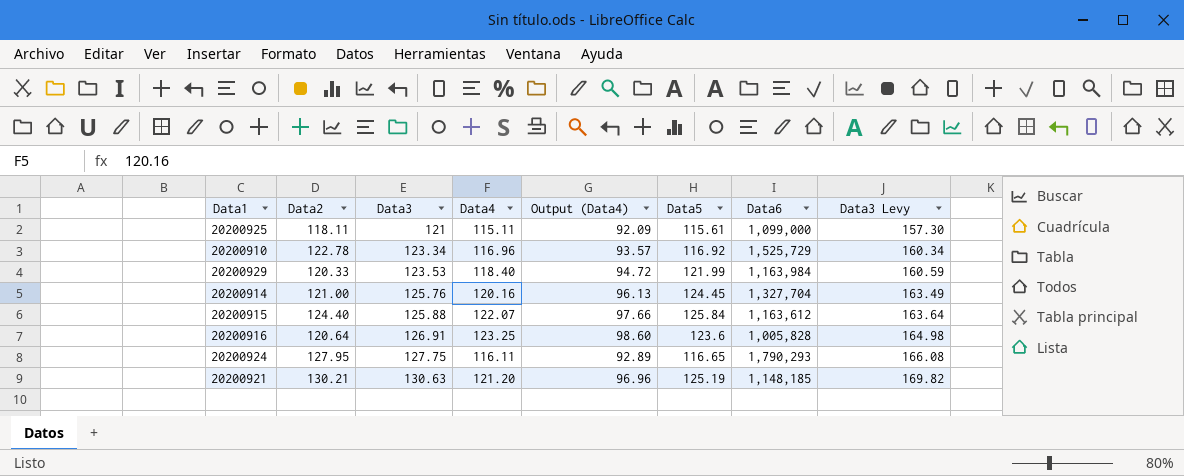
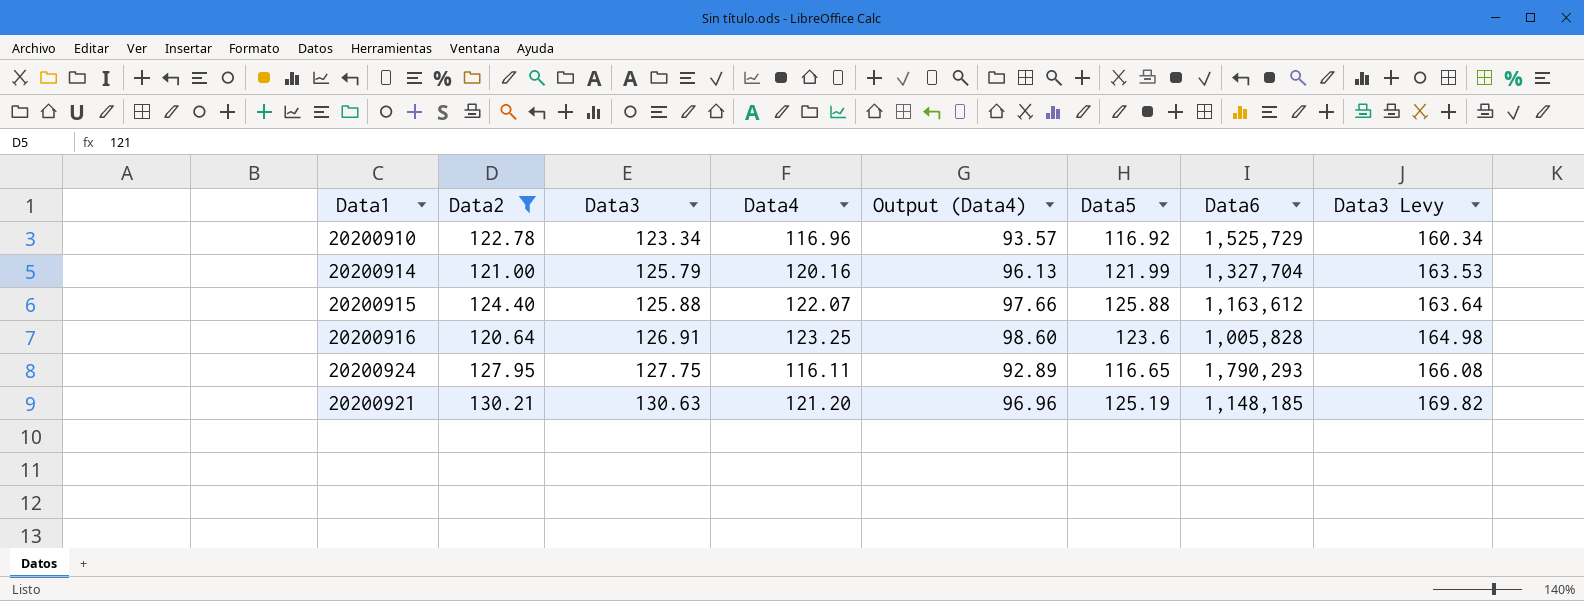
filter: none -> Data2 >= 120.64
20200914 | Data3: 125.76 -> 125.79
20200914 | Data5: 124.45 -> 121.99
20200914 | Data3 Levy: 163.49 -> 163.53
20200915 | Data5: 125.84 -> 125.88

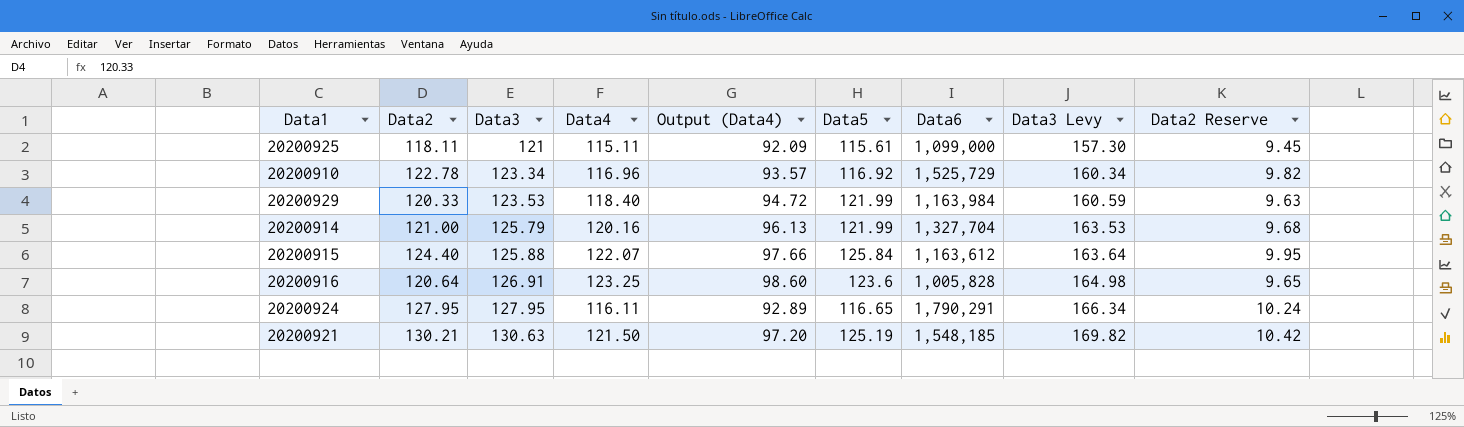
filter: Data2 >= 120.64 -> none
column Data2 Reserve | formula: none -> [Data2] * 0.08
20200915 | Data5: 125.88 -> 125.84
20200924 | Data3: 127.75 -> 127.95
20200924 | Data6: 1,790,293 -> 1,790,291
20200924 | Data3 Levy: 166.08 -> 166.34
20200921 | Data4: 121.20 -> 121.50
20200921 | Output (Data4): 96.96 -> 97.20
20200921 | Data6: 1,148,185 -> 1,548,185

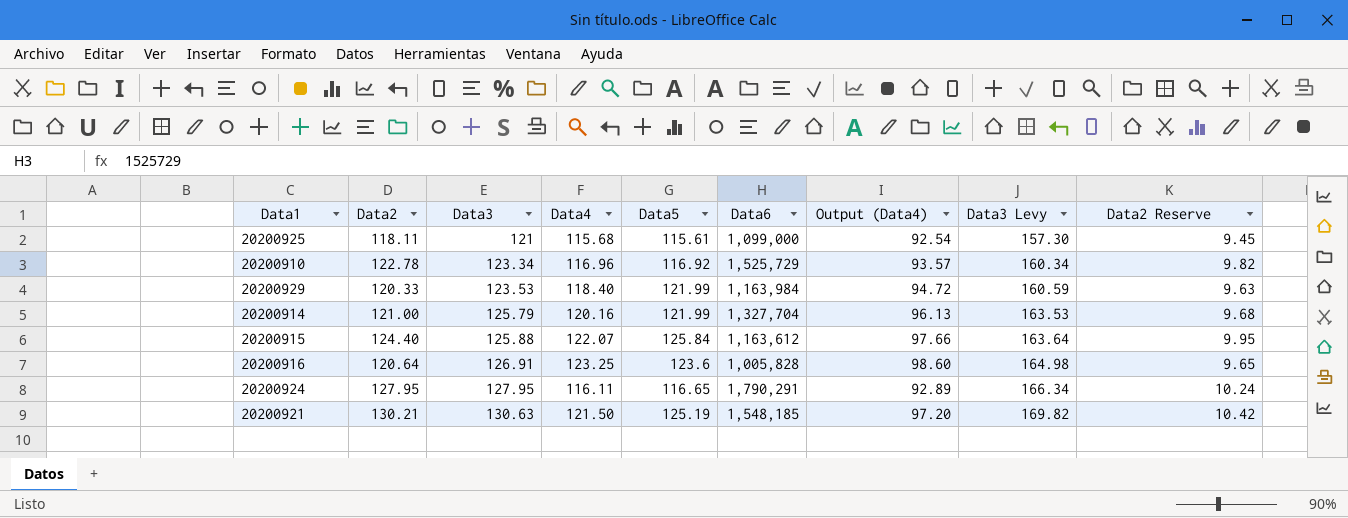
column Output (Data4) | position: 5 -> 7
20200925 | Data4: 115.11 -> 115.68
20200925 | Output (Data4): 92.09 -> 92.54

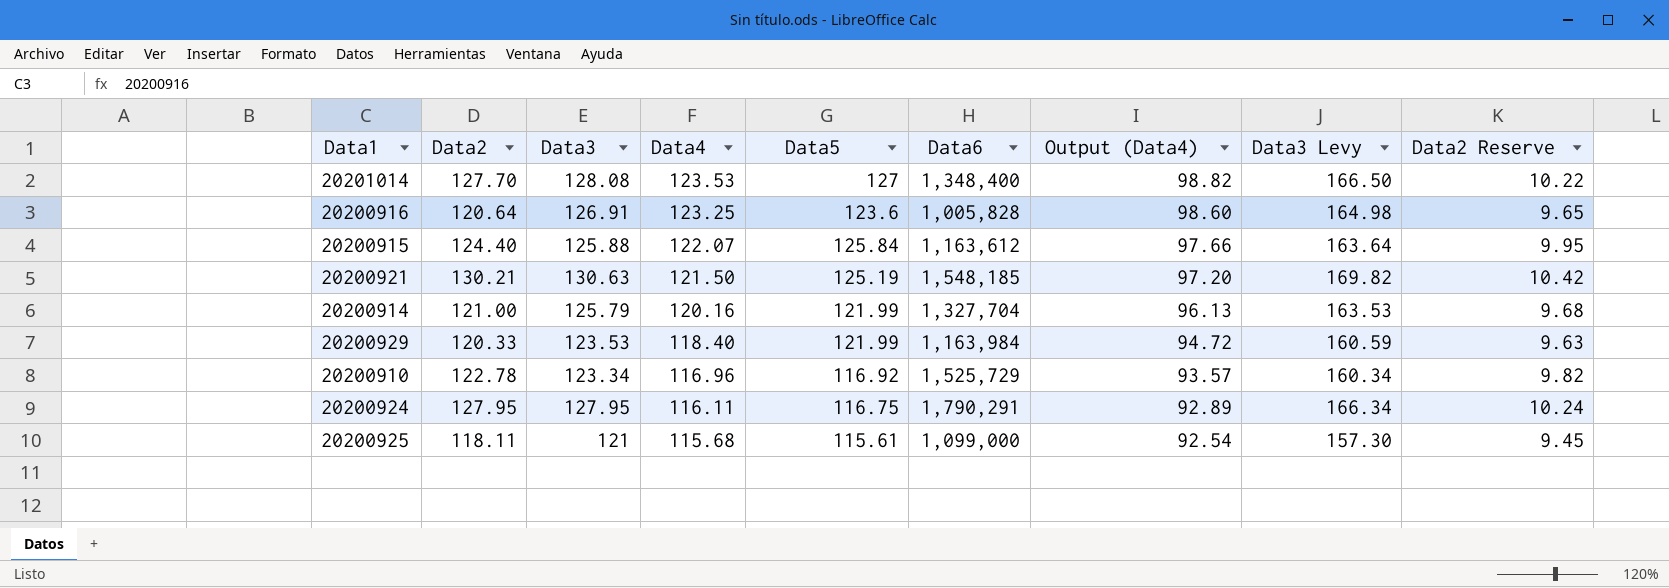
row order: Data3 ascending -> Data4 descending
row 20201014: none -> 127.70 | 128.08 | 123.53 | 127 | 1,348,400 | 98.82 | 166.50 | 10.22
20200924 | Data5: 116.65 -> 116.75

